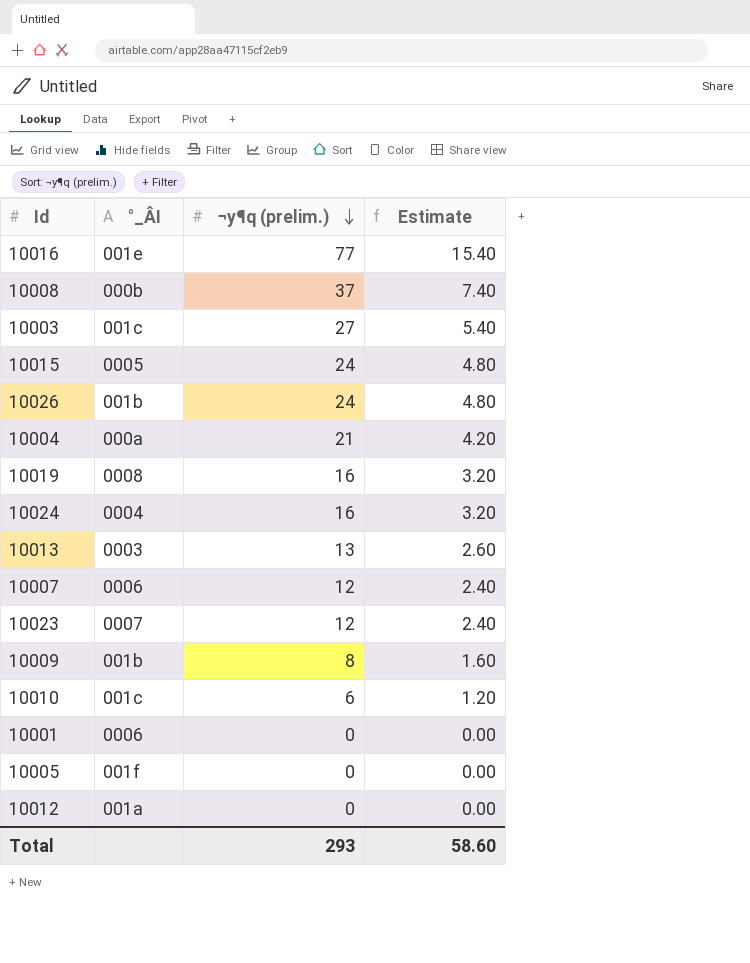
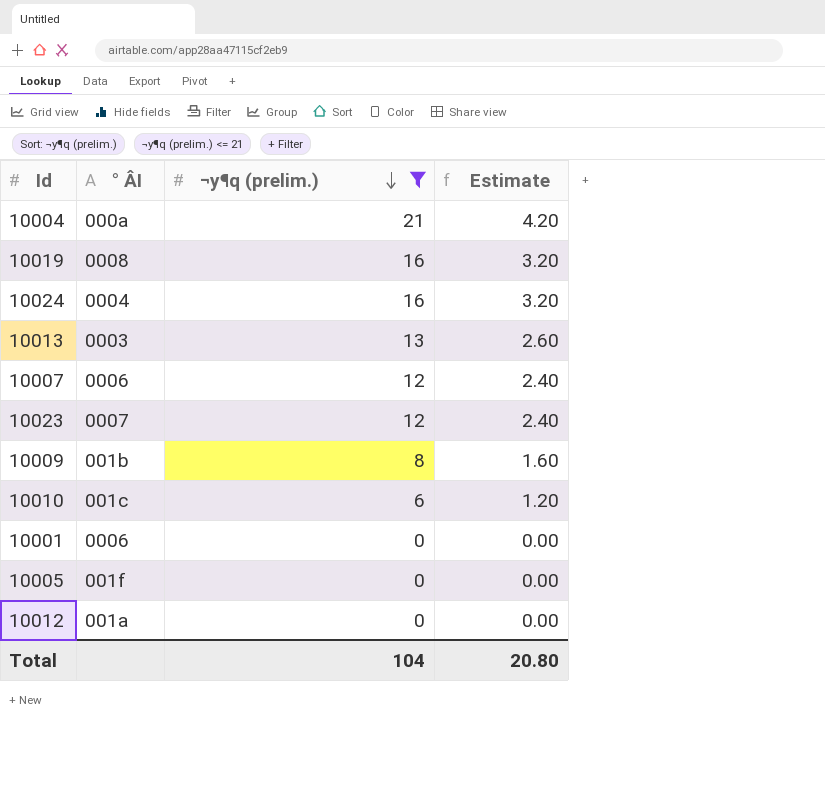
filter: none -> ¬y¶q (prelim.) <= 21
column name: °_ÂI -> ° ÂI
Total | ¬y¶q (prelim.): 293 -> 104
Total | Estimate: 58.60 -> 20.80

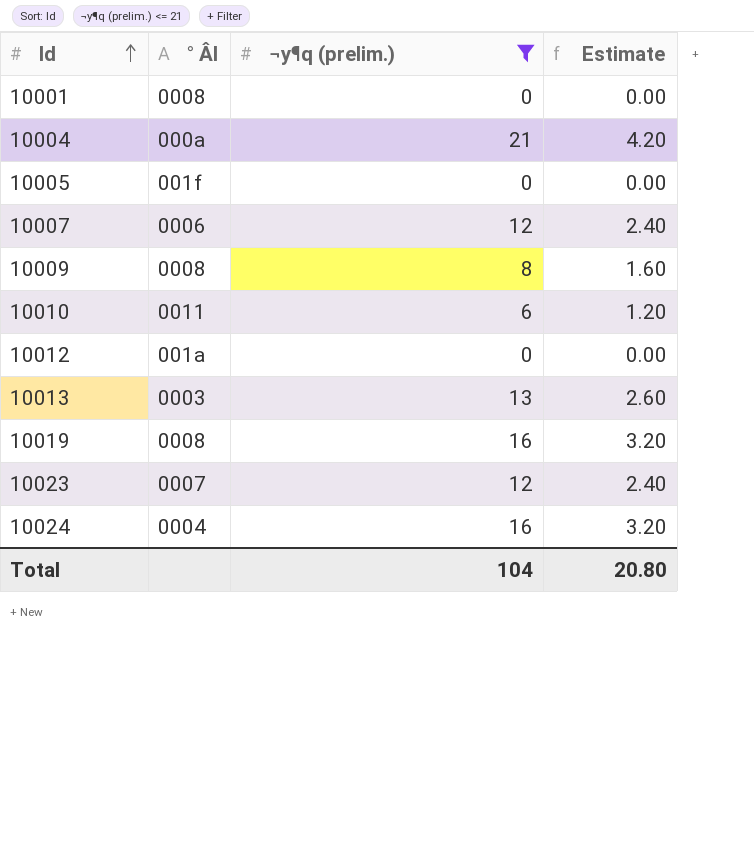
row order: ¬y¶q (prelim.) descending -> Id ascending
10001 | ° ÂI: 0006 -> 0008
10009 | ° ÂI: 001b -> 0008
10010 | ° ÂI: 001c -> 0011

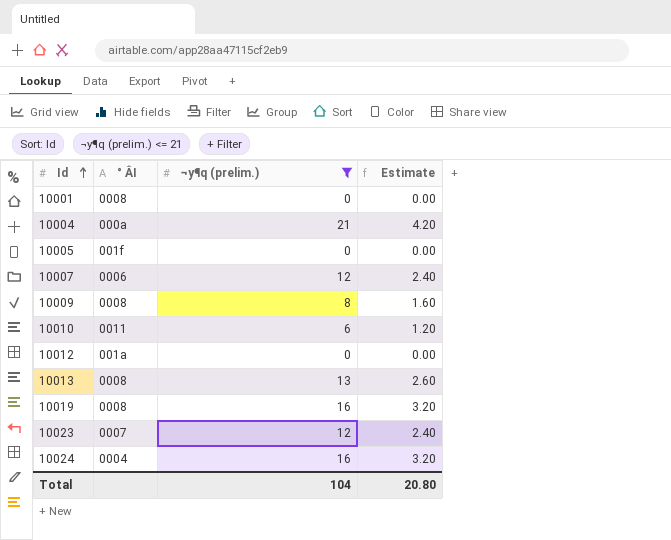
10013 | ° ÂI: 0003 -> 0008

